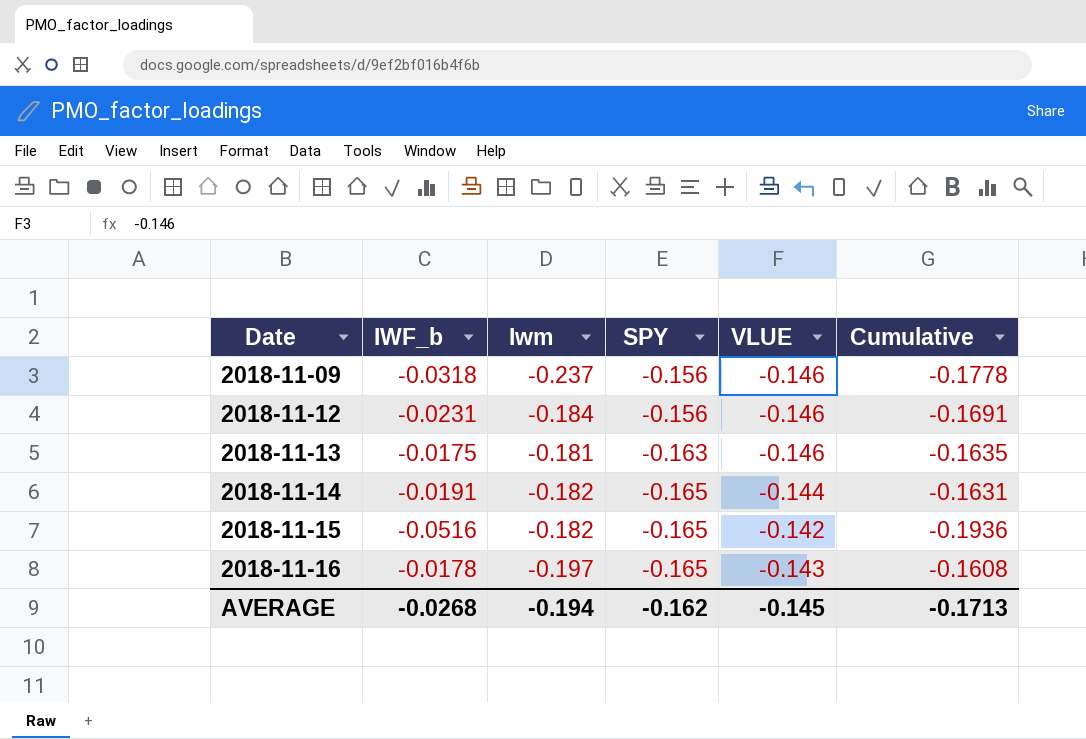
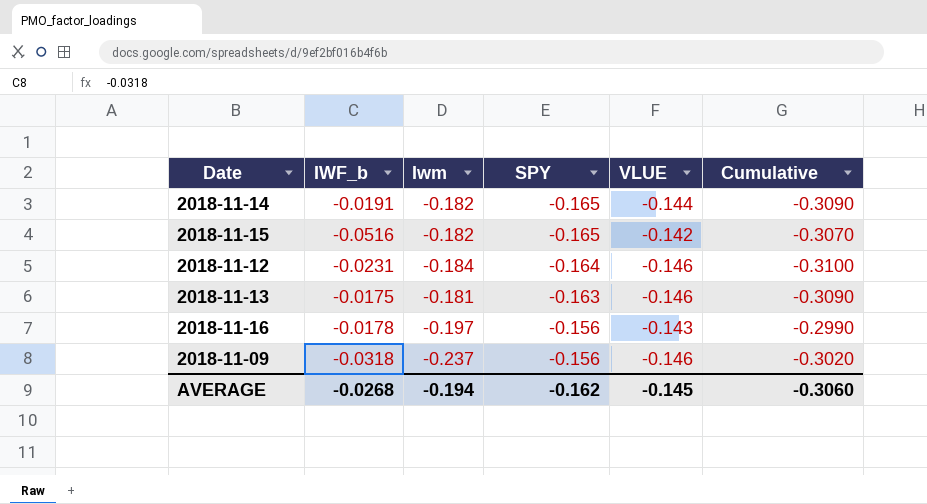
row order: Date ascending -> SPY ascending
column Cumulative | formula: [IWF_b] + [VLUE] -> [SPY] + [VLUE]
2018-11-12 | SPY: -0.156 -> -0.164
2018-11-16 | SPY: -0.165 -> -0.156
AVERAGE | Cumulative: -0.1713 -> -0.3060

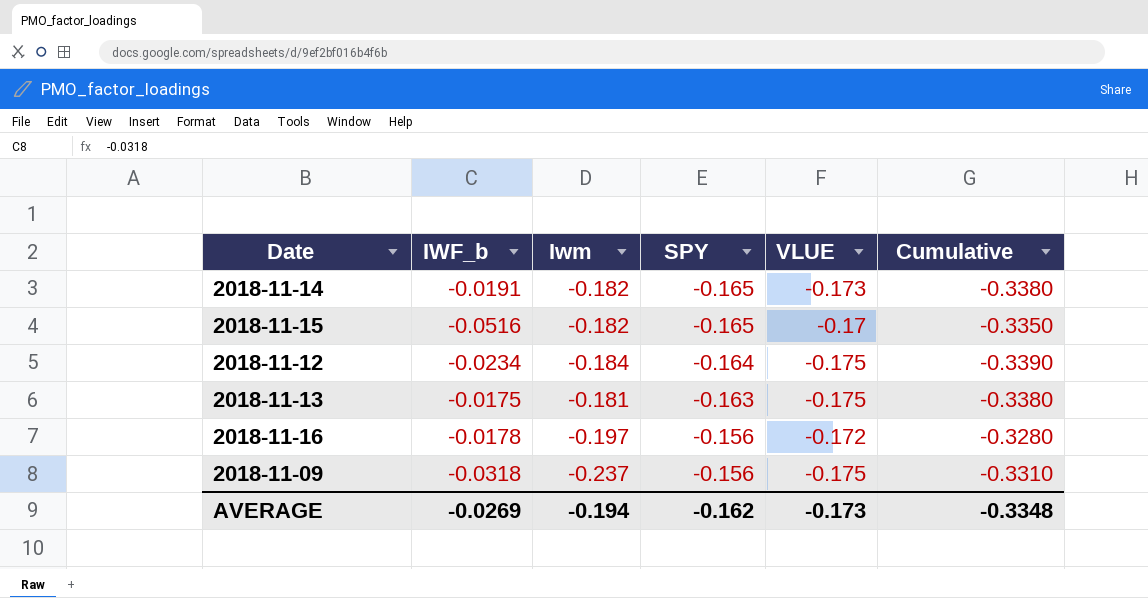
2018-11-14 | VLUE: -0.144 -> -0.173
2018-11-14 | Cumulative: -0.3090 -> -0.3380
2018-11-15 | VLUE: -0.142 -> -0.17
2018-11-15 | Cumulative: -0.3070 -> -0.3350
2018-11-12 | IWF_b: -0.0231 -> -0.0234
2018-11-12 | VLUE: -0.146 -> -0.175
2018-11-12 | Cumulative: -0.3100 -> -0.3390
2018-11-13 | VLUE: -0.146 -> -0.175
2018-11-13 | Cumulative: -0.3090 -> -0.3380
2018-11-16 | VLUE: -0.143 -> -0.172
2018-11-16 | Cumulative: -0.2990 -> -0.3280
2018-11-09 | VLUE: -0.146 -> -0.175
2018-11-09 | Cumulative: -0.3020 -> -0.3310
AVERAGE | IWF_b: -0.0268 -> -0.0269
AVERAGE | VLUE: -0.145 -> -0.173
AVERAGE | Cumulative: -0.3060 -> -0.3348

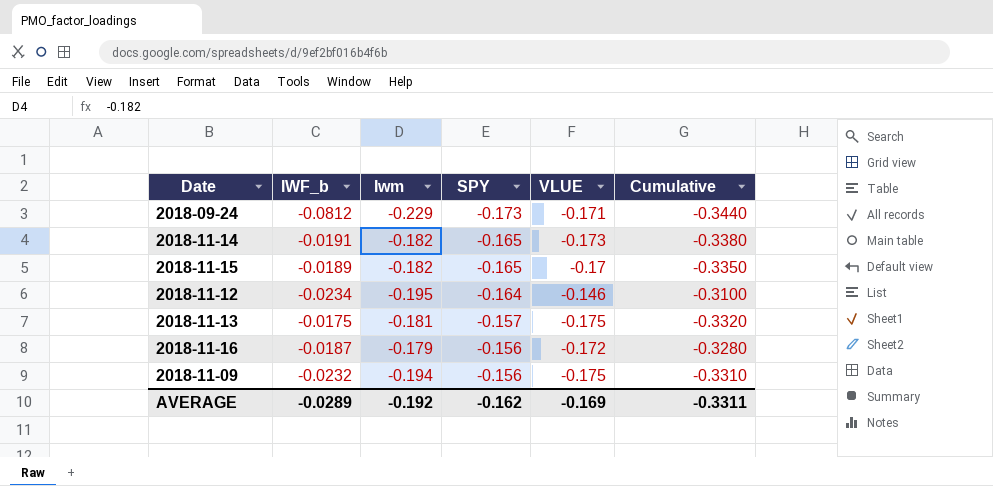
row 2018-09-24: none -> -0.0812 | -0.229 | -0.173 | -0.171 | -0.3440
2018-11-15 | IWF_b: -0.0516 -> -0.0189
2018-11-12 | Iwm: -0.184 -> -0.195
2018-11-12 | VLUE: -0.175 -> -0.146
2018-11-12 | Cumulative: -0.3390 -> -0.3100
2018-11-13 | SPY: -0.163 -> -0.157
2018-11-13 | Cumulative: -0.3380 -> -0.3320
2018-11-16 | IWF_b: -0.0178 -> -0.0187
2018-11-16 | Iwm: -0.197 -> -0.179
2018-11-09 | IWF_b: -0.0318 -> -0.0232
2018-11-09 | Iwm: -0.237 -> -0.194
AVERAGE | IWF_b: -0.0269 -> -0.0289
AVERAGE | Iwm: -0.194 -> -0.192
AVERAGE | VLUE: -0.173 -> -0.169
AVERAGE | Cumulative: -0.3348 -> -0.3311

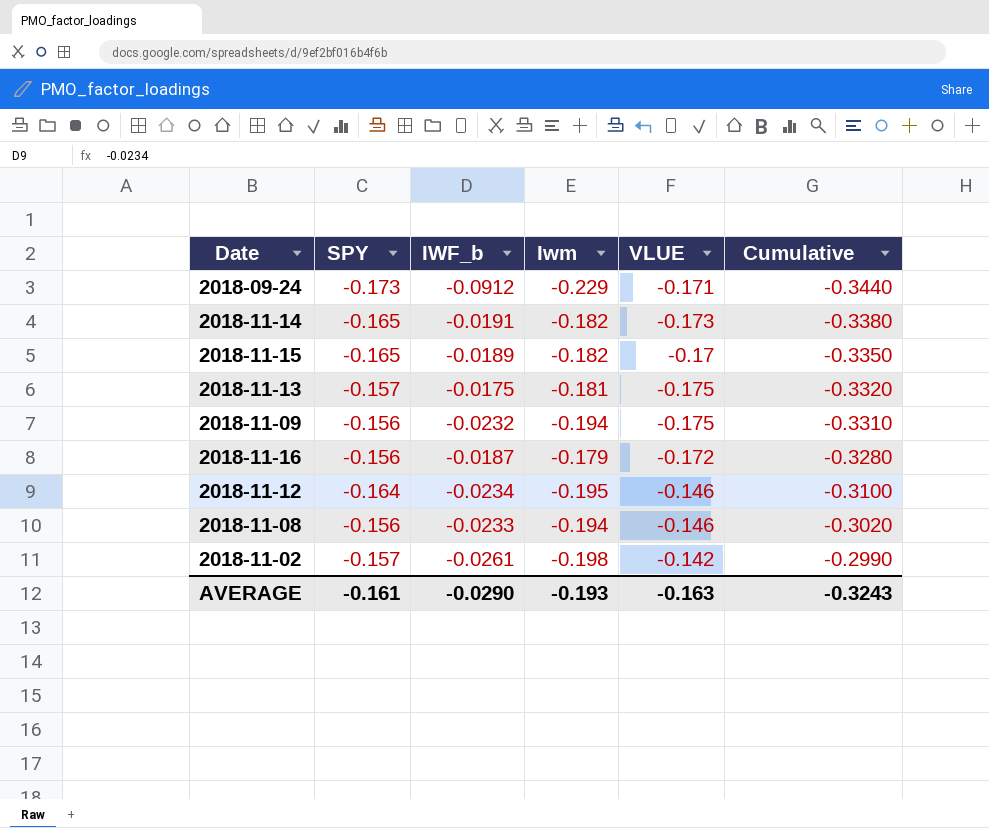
row order: SPY ascending -> Cumulative ascending
column SPY | position: 4 -> 2
2018-09-24 | IWF_b: -0.0812 -> -0.0912
row 2018-11-08: none -> -0.156 | -0.0233 | -0.194 | -0.146 | -0.3020
row 2018-11-02: none -> -0.157 | -0.0261 | -0.198 | -0.142 | -0.2990
AVERAGE | SPY: -0.162 -> -0.161
AVERAGE | IWF_b: -0.0289 -> -0.0290
AVERAGE | Iwm: -0.192 -> -0.193
AVERAGE | VLUE: -0.169 -> -0.163
AVERAGE | Cumulative: -0.3311 -> -0.3243

